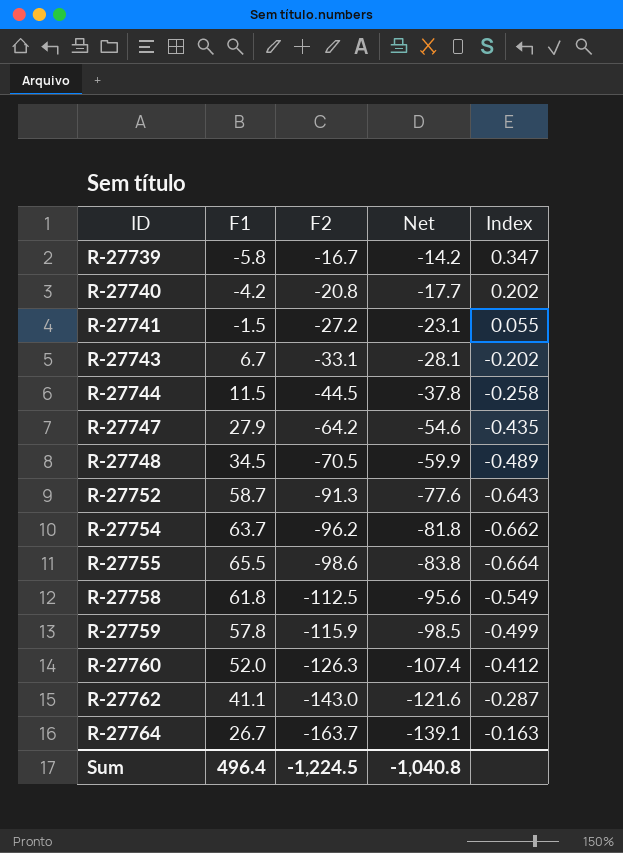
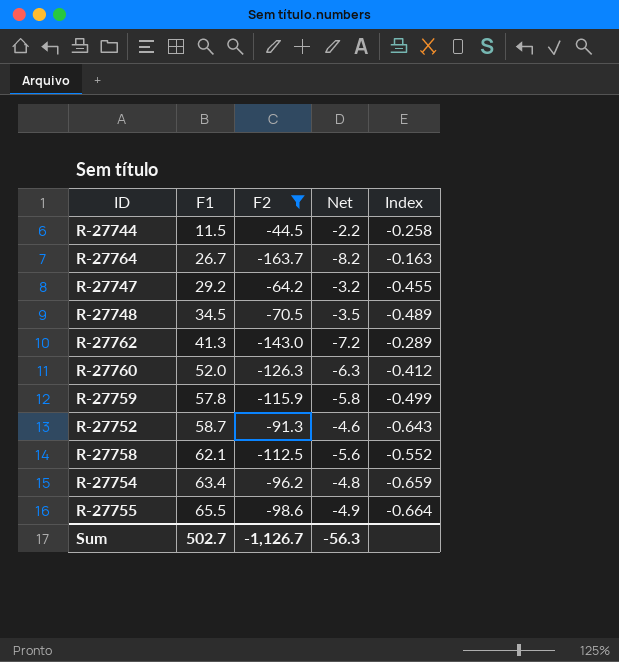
filter: none -> F2 <= -44.5
row order: ID ascending -> F1 ascending
column Net | formula: [F2] * 0.85 -> [F2] * 0.05
R-27747 | F1: 27.9 -> 29.2
R-27747 | Index: -0.435 -> -0.455
R-27762 | F1: 41.1 -> 41.3
R-27762 | Index: -0.287 -> -0.289
R-27758 | F1: 61.8 -> 62.1
R-27758 | Index: -0.549 -> -0.552
R-27754 | F1: 63.7 -> 63.4
R-27754 | Index: -0.662 -> -0.659
Sum | F1: 496.4 -> 502.7
Sum | F2: -1,224.5 -> -1,126.7
Sum | Net: -1,040.8 -> -56.3

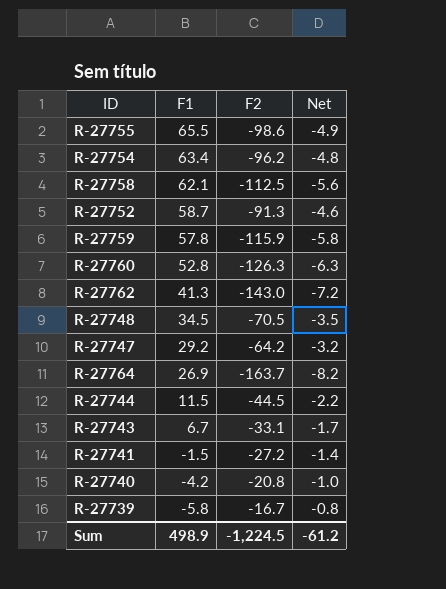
filter: F2 <= -44.5 -> none
row order: F1 ascending -> F1 descending
column Index | formula: [F1] / [F2] -> none
R-27760 | F1: 52.0 -> 52.8
R-27764 | F1: 26.7 -> 26.9
Sum | F1: 502.7 -> 498.9
Sum | F2: -1,126.7 -> -1,224.5
Sum | Net: -56.3 -> -61.2

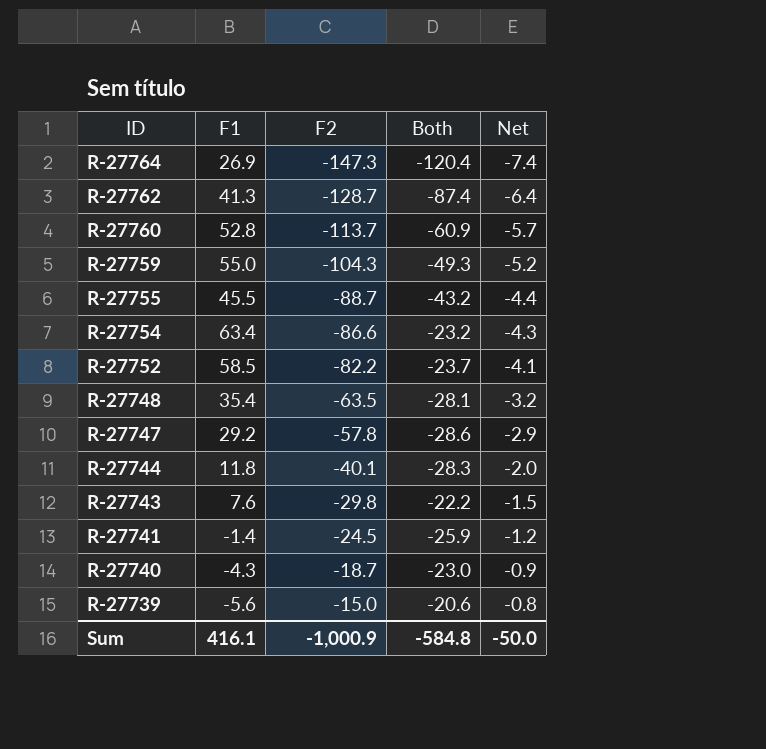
row order: F1 descending -> ID descending
column Both | formula: none -> [F1] + [F2]
row R-27758: 62.1 | -112.5 | -5.6 -> none
R-27764 | F2: -163.7 -> -147.3
R-27764 | Net: -8.2 -> -7.4
R-27762 | F2: -143.0 -> -128.7
R-27762 | Net: -7.2 -> -6.4
R-27760 | F2: -126.3 -> -113.7
R-27760 | Net: -6.3 -> -5.7
R-27759 | F1: 57.8 -> 55.0
R-27759 | F2: -115.9 -> -104.3
R-27759 | Net: -5.8 -> -5.2
R-27755 | F1: 65.5 -> 45.5
R-27755 | F2: -98.6 -> -88.7
R-27755 | Net: -4.9 -> -4.4
R-27754 | F2: -96.2 -> -86.6
R-27754 | Net: -4.8 -> -4.3
R-27752 | F1: 58.7 -> 58.5
R-27752 | F2: -91.3 -> -82.2
R-27752 | Net: -4.6 -> -4.1
R-27748 | F1: 34.5 -> 35.4
R-27748 | F2: -70.5 -> -63.5
R-27748 | Net: -3.5 -> -3.2
R-27747 | F2: -64.2 -> -57.8
R-27747 | Net: -3.2 -> -2.9
R-27744 | F1: 11.5 -> 11.8
R-27744 | F2: -44.5 -> -40.1
R-27744 | Net: -2.2 -> -2.0
R-27743 | F1: 6.7 -> 7.6
R-27743 | F2: -33.1 -> -29.8
R-27743 | Net: -1.7 -> -1.5
R-27741 | F1: -1.5 -> -1.4
R-27741 | F2: -27.2 -> -24.5
R-27741 | Net: -1.4 -> -1.2
R-27740 | F1: -4.2 -> -4.3
R-27740 | F2: -20.8 -> -18.7
R-27740 | Net: -1.0 -> -0.9
R-27739 | F1: -5.8 -> -5.6
R-27739 | F2: -16.7 -> -15.0
Sum | F1: 498.9 -> 416.1
Sum | F2: -1,224.5 -> -1,000.9
Sum | Net: -61.2 -> -50.0

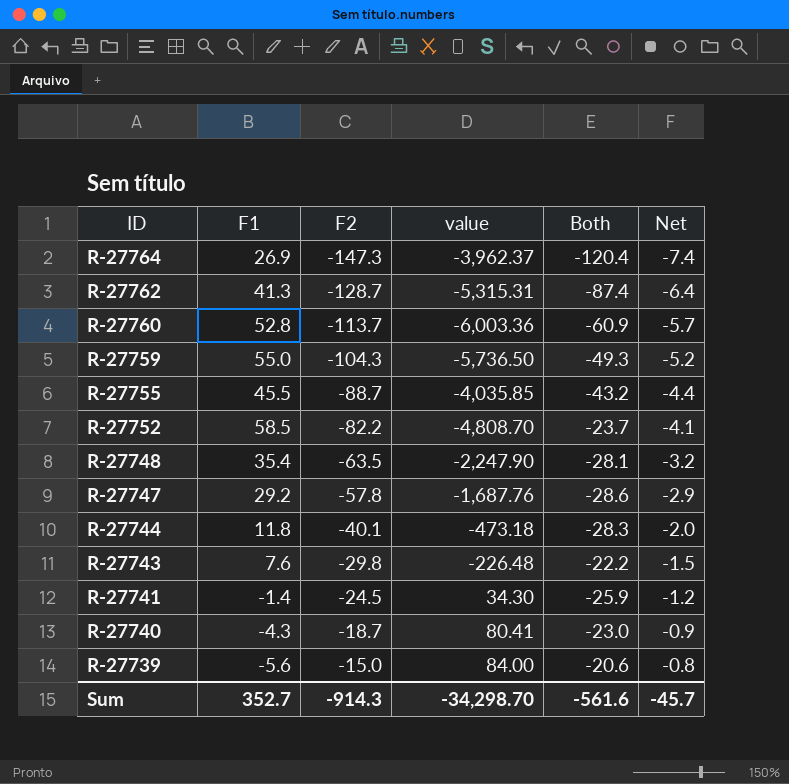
column value | formula: none -> [F1] * [F2]
row R-27754: 63.4 | -86.6 | -23.2 | -4.3 -> none
Sum | F1: 416.1 -> 352.7
Sum | F2: -1,000.9 -> -914.3
Sum | Both: -584.8 -> -561.6
Sum | Net: -50.0 -> -45.7

